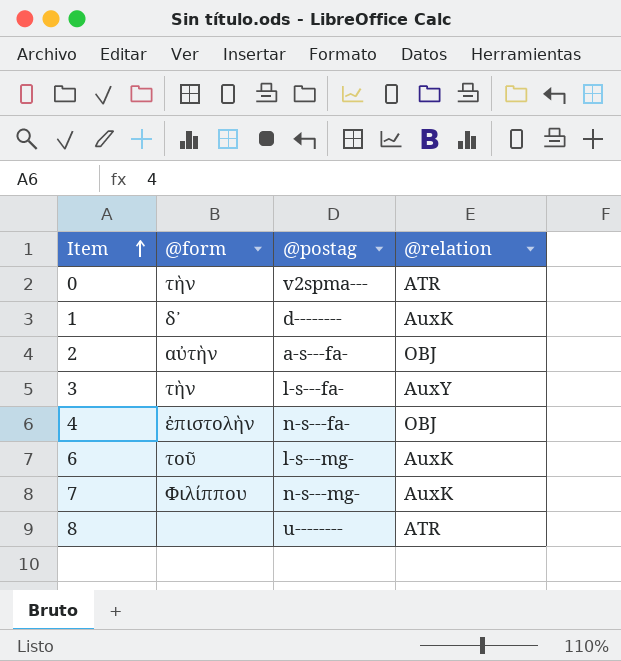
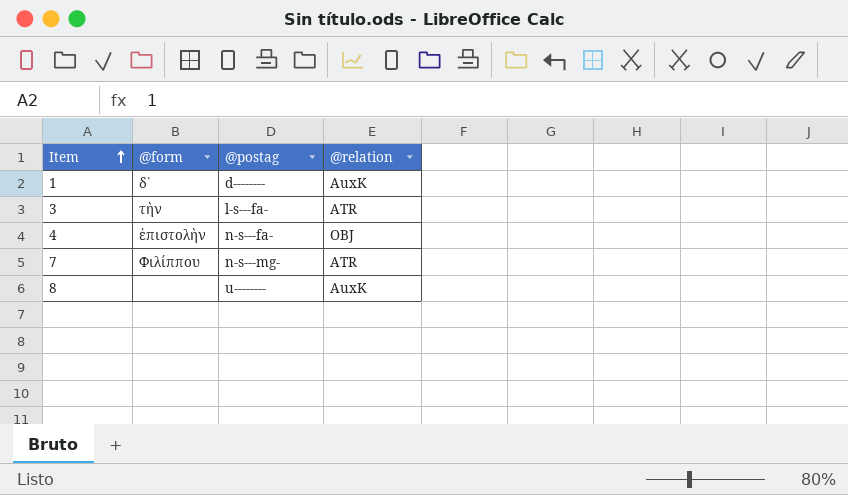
row 0: τὴν | v2spma--- | ATR -> none
row 2: αὐτὴν | a-s---fa- | OBJ -> none
row 6: τοῦ | l-s---mg- | AuxK -> none
3 | @relation: AuxY -> ATR
7 | @relation: AuxK -> ATR
8 | @relation: ATR -> AuxK

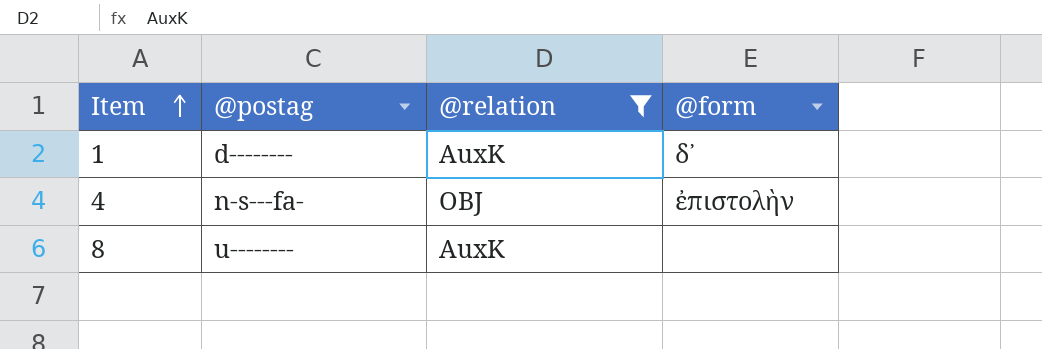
filter: none -> @relation != ATR
column @form | position: 2 -> 4

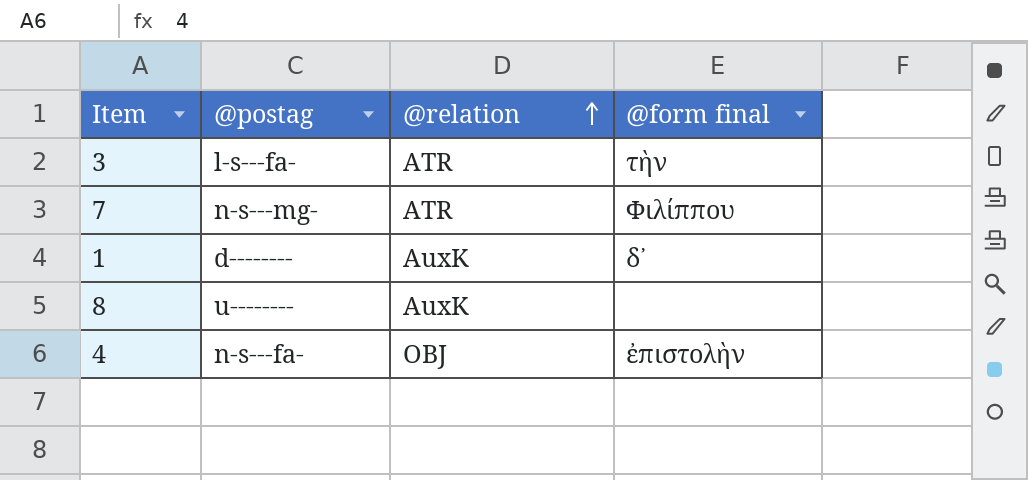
filter: @relation != ATR -> none
row order: Item ascending -> @relation ascending
column name: @form -> @form final

